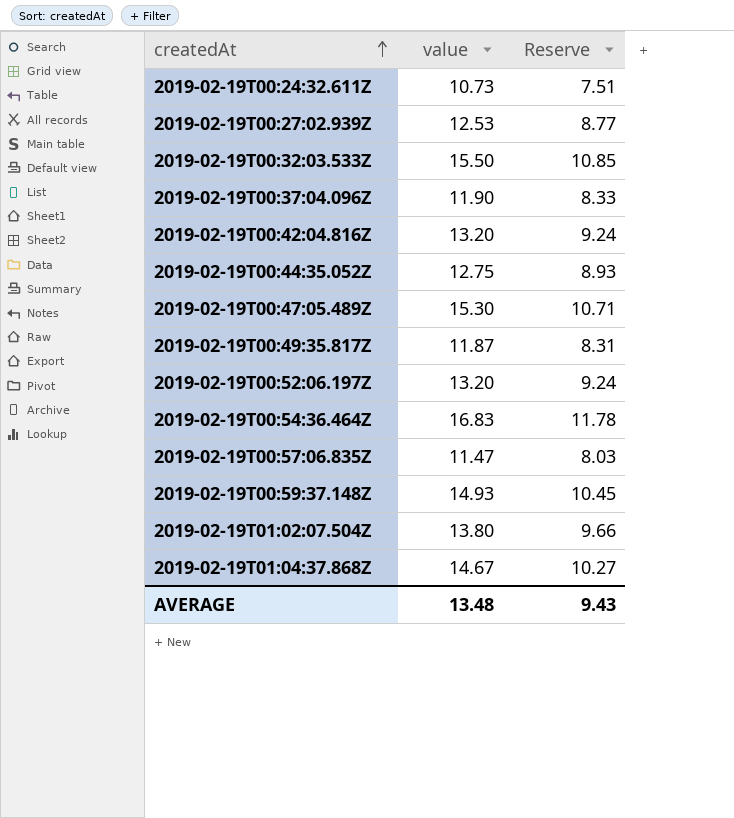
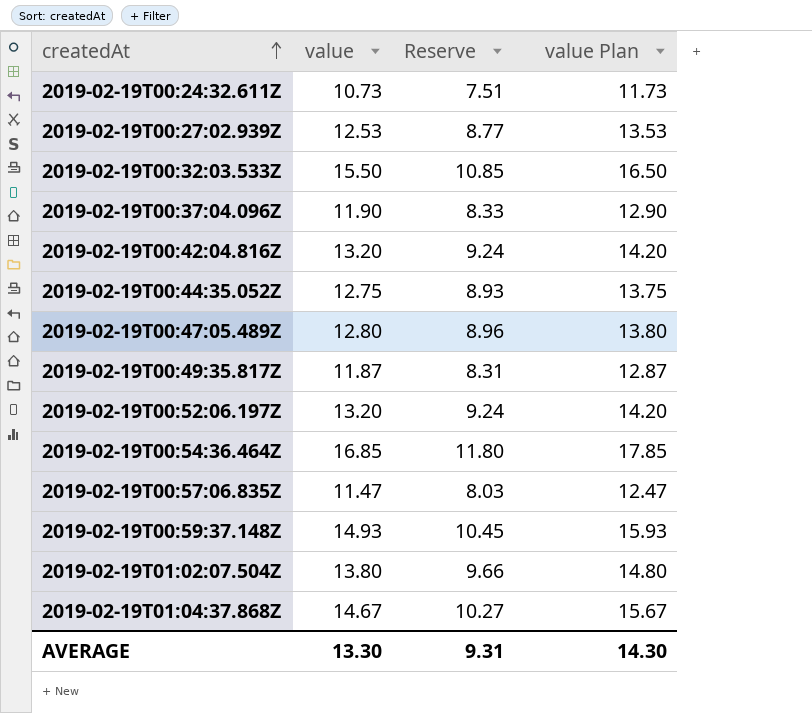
column value Plan | formula: none -> [value] + 1
2019-02-19T00:47:05.489Z | value: 15.30 -> 12.80
2019-02-19T00:47:05.489Z | Reserve: 10.71 -> 8.96
2019-02-19T00:54:36.464Z | value: 16.83 -> 16.85
2019-02-19T00:54:36.464Z | Reserve: 11.78 -> 11.80
AVERAGE | value: 13.48 -> 13.30
AVERAGE | Reserve: 9.43 -> 9.31

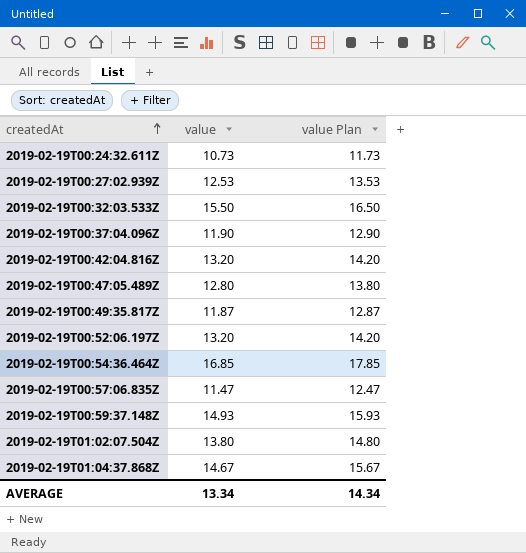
column Reserve | formula: [value] * 0.7 -> none
row 2019-02-19T00:44:35.052Z: 12.75 | 8.93 | 13.75 -> none
AVERAGE | value: 13.30 -> 13.34
AVERAGE | value Plan: 14.30 -> 14.34

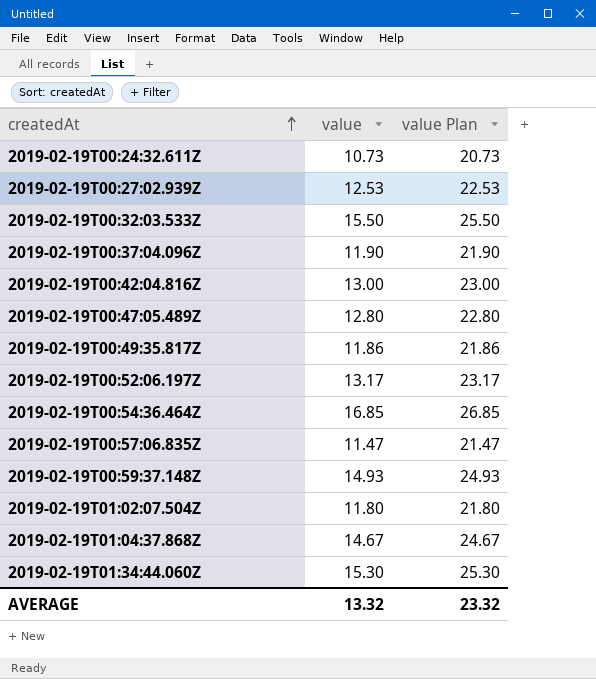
column value Plan | formula: [value] + 1 -> [value] + 10
2019-02-19T00:42:04.816Z | value: 13.20 -> 13.00
2019-02-19T00:49:35.817Z | value: 11.87 -> 11.86
2019-02-19T00:52:06.197Z | value: 13.20 -> 13.17
2019-02-19T01:02:07.504Z | value: 13.80 -> 11.80
row 2019-02-19T01:34:44.060Z: none -> 15.30 | 25.30
AVERAGE | value: 13.34 -> 13.32
AVERAGE | value Plan: 14.34 -> 23.32

